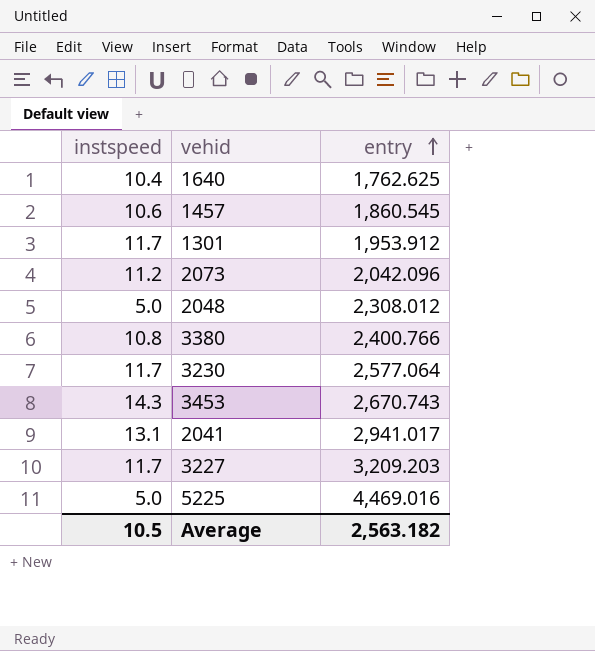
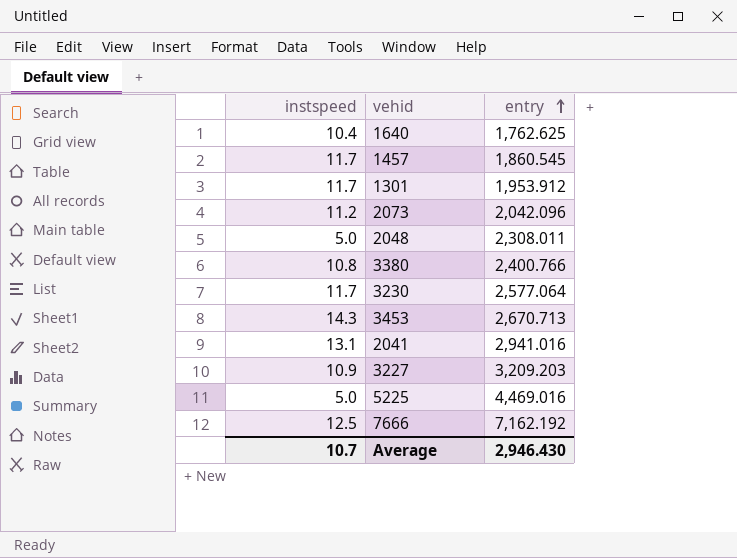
1457 | instspeed: 10.6 -> 11.7
2048 | entry: 2,308.012 -> 2,308.011
3453 | entry: 2,670.743 -> 2,670.713
2041 | entry: 2,941.017 -> 2,941.016
3227 | instspeed: 11.7 -> 10.9
row 7666: none -> 12.5 | 7,162.192
Average | instspeed: 10.5 -> 10.7
Average | entry: 2,563.182 -> 2,946.430

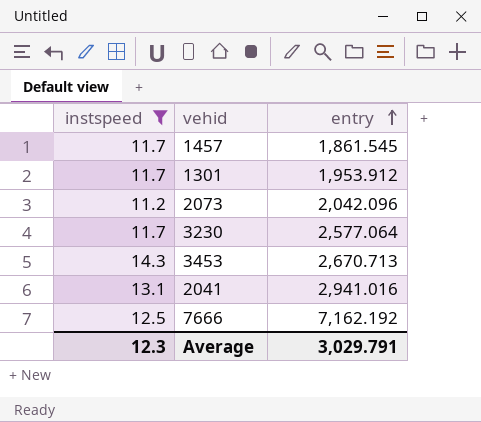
filter: none -> instspeed >= 11.2
1457 | entry: 1,860.545 -> 1,861.545
Average | instspeed: 10.7 -> 12.3
Average | entry: 2,946.430 -> 3,029.791

